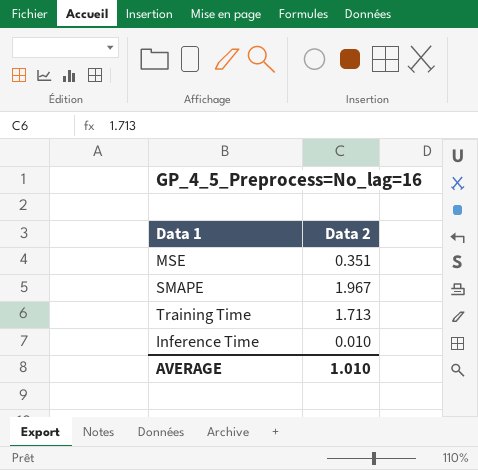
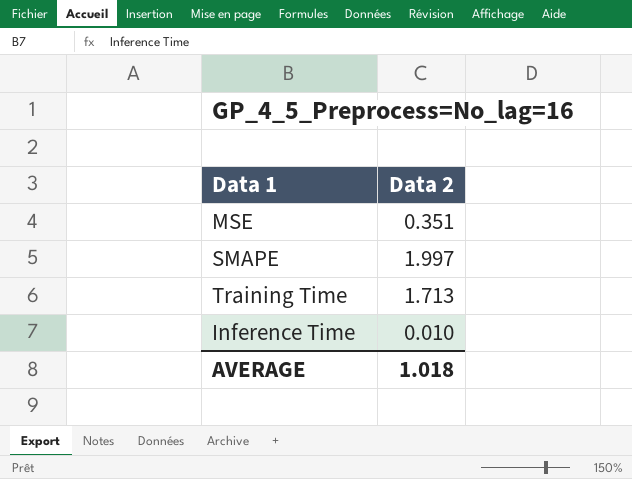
SMAPE | Data 2: 1.967 -> 1.997
AVERAGE | Data 2: 1.010 -> 1.018

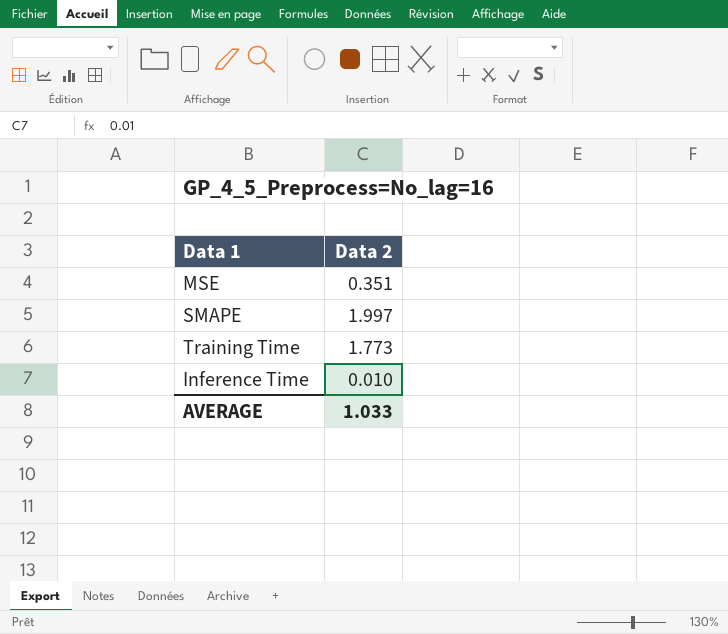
Training Time | Data 2: 1.713 -> 1.773
AVERAGE | Data 2: 1.018 -> 1.033

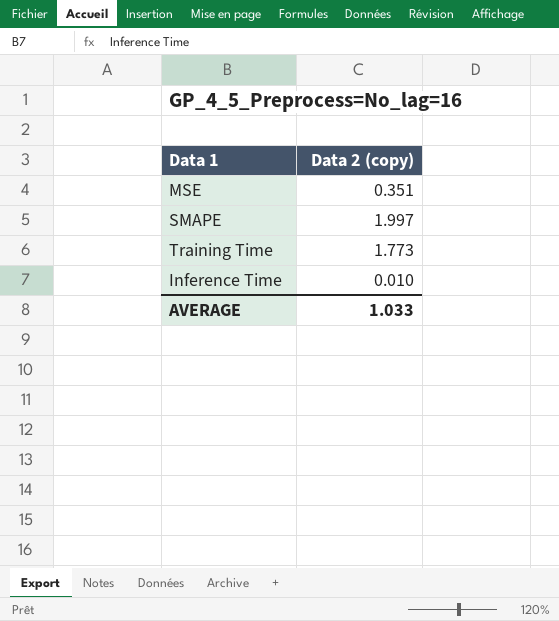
column name: Data 2 -> Data 2 (copy)

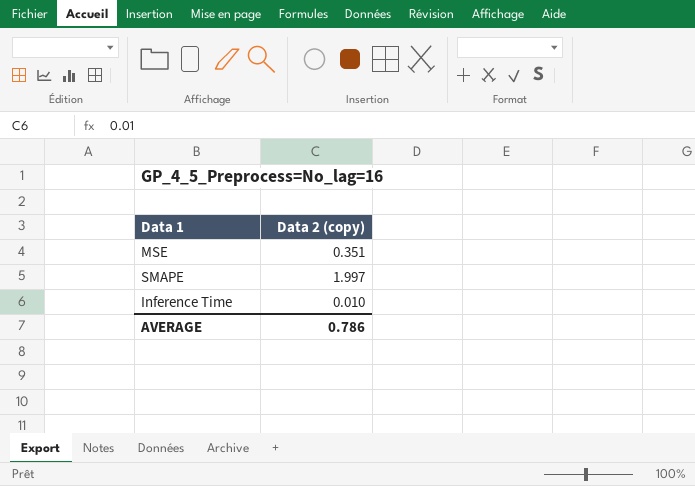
row Training Time: 1.773 -> none
AVERAGE | Data 2 (copy): 1.033 -> 0.786

